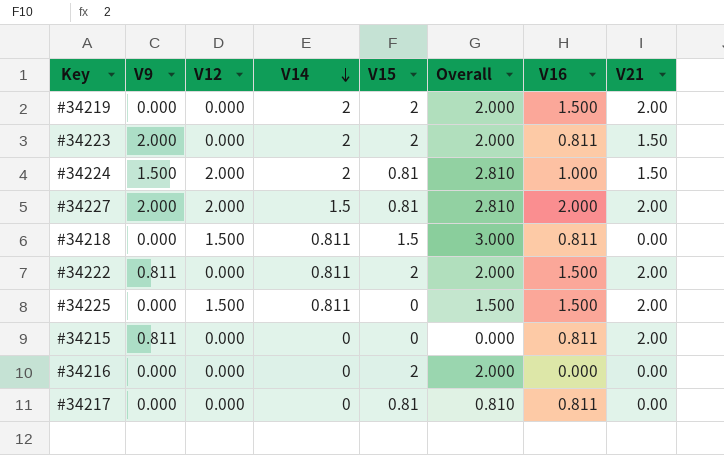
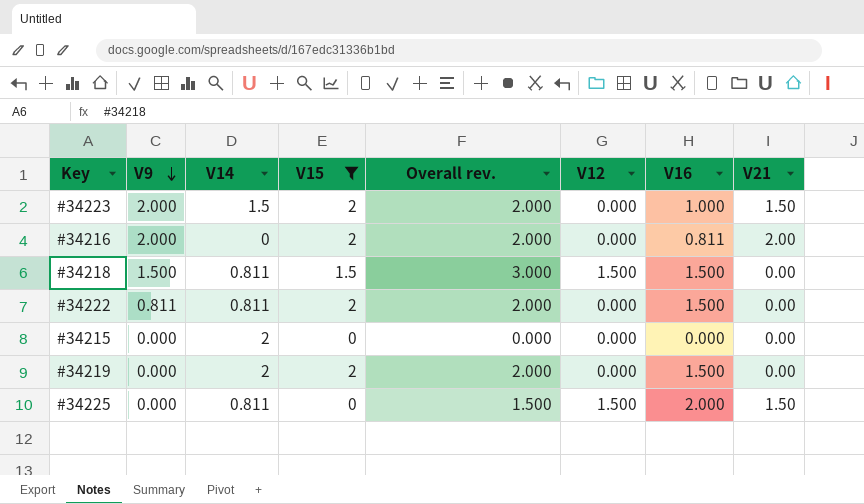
filter: none -> V15 != 0.81
row order: V14 descending -> V9 descending
column name: Overall -> Overall rev.
column V12 | position: 3 -> 6
#34223 | V14: 2 -> 1.5
#34223 | V16: 0.811 -> 1.000
#34216 | V9: 0.000 -> 2.000
#34216 | V16: 0.000 -> 0.811
#34216 | V21: 0.00 -> 2.00
#34218 | V9: 0.000 -> 1.500
#34218 | V16: 0.811 -> 1.500
#34222 | V21: 2.00 -> 0.00
#34215 | V9: 0.811 -> 0.000
#34215 | V14: 0 -> 2
#34215 | V16: 0.811 -> 0.000
#34215 | V21: 2.00 -> 0.00
#34219 | V21: 2.00 -> 0.00
#34225 | V16: 1.500 -> 2.000
#34225 | V21: 2.00 -> 1.50

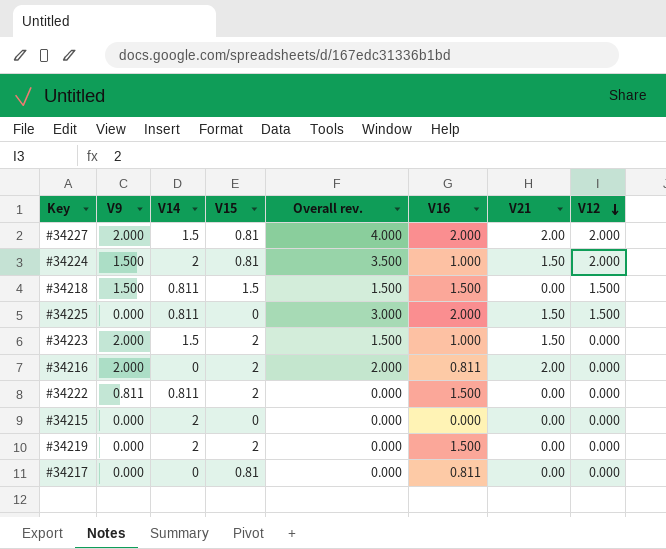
filter: V15 != 0.81 -> none
row order: V9 descending -> V12 descending
column Overall rev. | formula: [V15] + [V12] -> [V21] + [V12]
column V12 | position: 6 -> 8

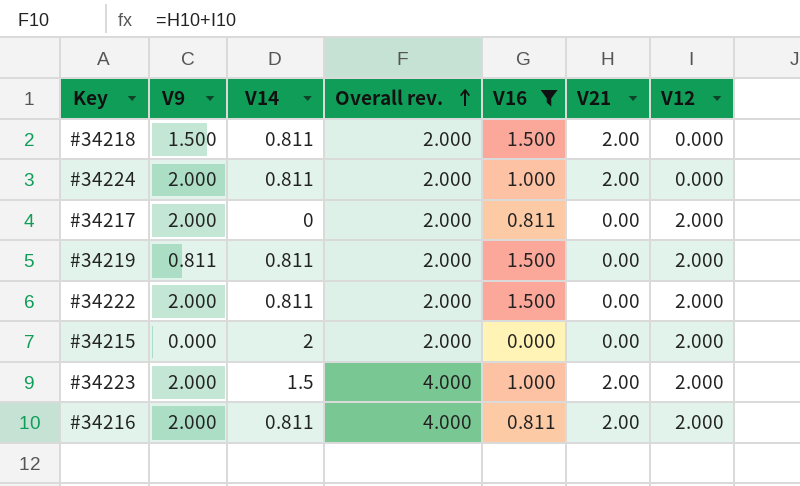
filter: none -> V16 != 2.000
row order: V12 descending -> Overall rev. ascending
column V15 | position: 4 -> none
#34218 | Overall rev.: 1.500 -> 2.000
#34218 | V21: 0.00 -> 2.00
#34218 | V12: 1.500 -> 0.000
#34224 | V9: 1.500 -> 2.000
#34224 | V14: 2 -> 0.811
#34224 | Overall rev.: 3.500 -> 2.000
#34224 | V21: 1.50 -> 2.00
#34224 | V12: 2.000 -> 0.000
#34217 | V9: 0.000 -> 2.000
#34217 | Overall rev.: 0.000 -> 2.000
#34217 | V12: 0.000 -> 2.000
#34219 | V9: 0.000 -> 0.811
#34219 | V14: 2 -> 0.811
#34219 | Overall rev.: 0.000 -> 2.000
#34219 | V12: 0.000 -> 2.000
#34222 | V9: 0.811 -> 2.000
#34222 | Overall rev.: 0.000 -> 2.000
#34222 | V12: 0.000 -> 2.000
#34215 | Overall rev.: 0.000 -> 2.000
#34215 | V12: 0.000 -> 2.000
#34223 | Overall rev.: 1.500 -> 4.000
#34223 | V21: 1.50 -> 2.00
#34223 | V12: 0.000 -> 2.000
#34216 | V14: 0 -> 0.811
#34216 | Overall rev.: 2.000 -> 4.000
#34216 | V12: 0.000 -> 2.000

